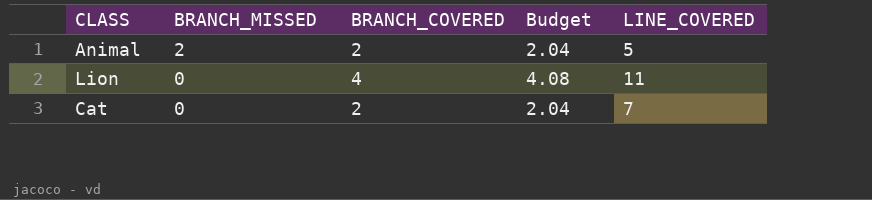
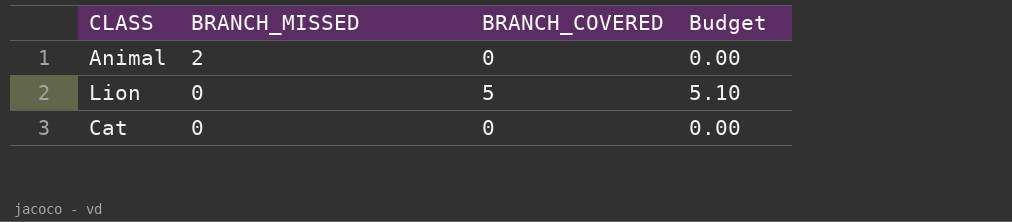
column LINE_COVERED | position: 5 -> none
Animal | BRANCH_COVERED: 2 -> 0
Animal | Budget: 2.04 -> 0.00
Lion | BRANCH_COVERED: 4 -> 5
Lion | Budget: 4.08 -> 5.10
Cat | BRANCH_COVERED: 2 -> 0
Cat | Budget: 2.04 -> 0.00

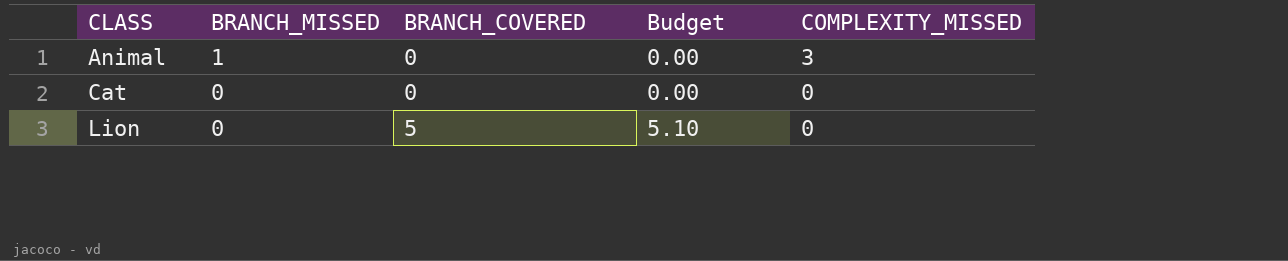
row order: BRANCH_MISSED descending -> CLASS ascending
column COMPLEXITY_MISSED | position: none -> 5
Animal | BRANCH_MISSED: 2 -> 1

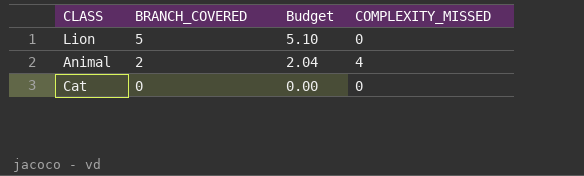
row order: CLASS ascending -> BRANCH_COVERED descending
column BRANCH_MISSED | position: 2 -> none
Animal | BRANCH_COVERED: 0 -> 2
Animal | Budget: 0.00 -> 2.04
Animal | COMPLEXITY_MISSED: 3 -> 4

